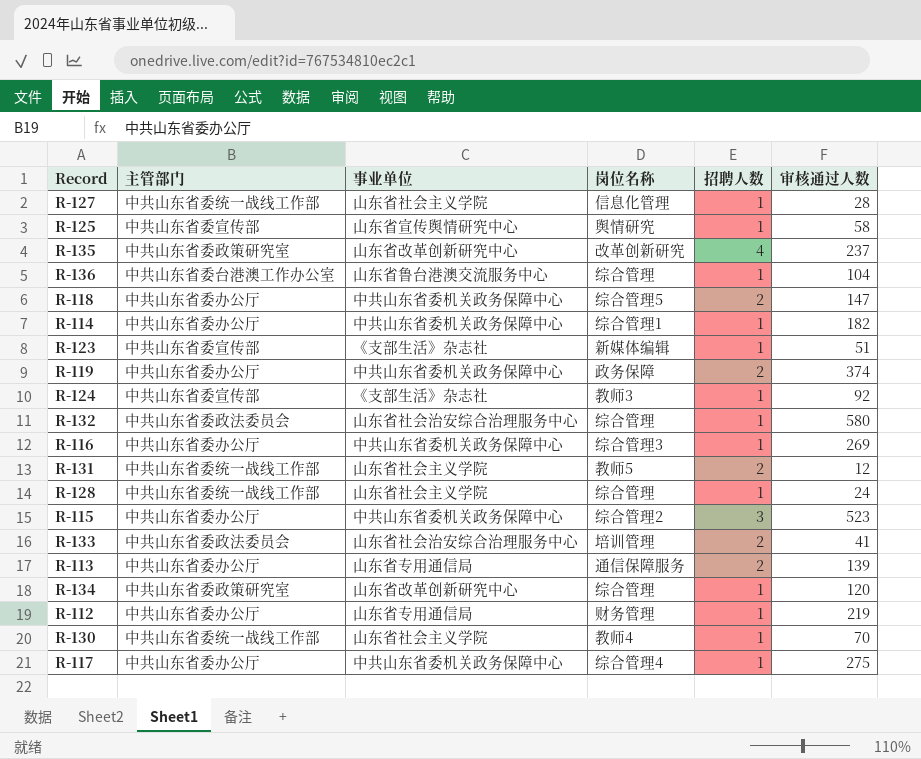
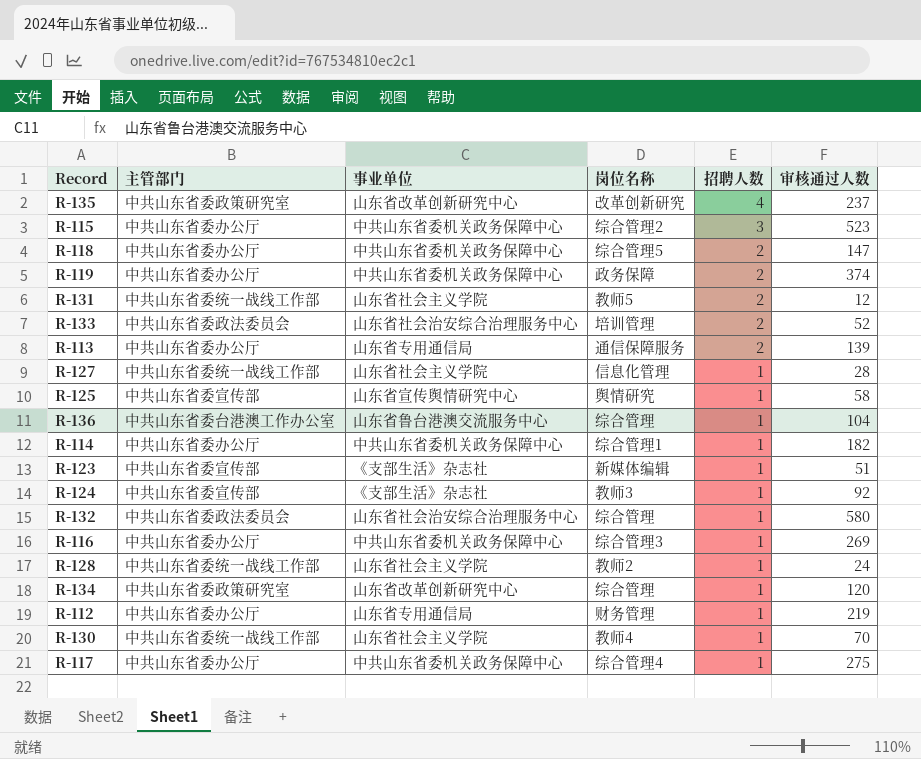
row order: none -> 招聘人数 descending
R-133 | 审核通过人数: 41 -> 52
R-128 | 岗位名称: 综合管理 -> 教师2

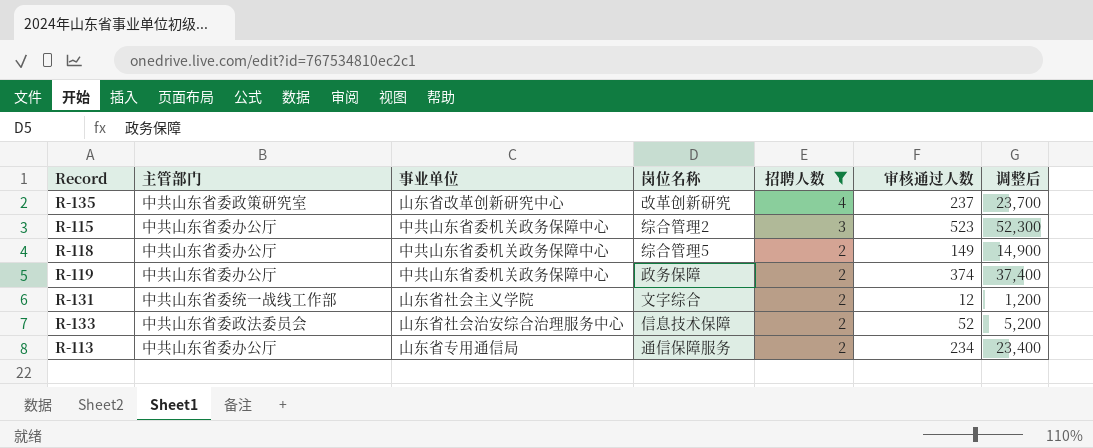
filter: none -> 招聘人数 != 1
column 调整后 | formula: none -> [审核通过人数] * 100
R-118 | 审核通过人数: 147 -> 149
R-131 | 岗位名称: 教师5 -> 文字综合
R-133 | 岗位名称: 培训管理 -> 信息技术保障
R-113 | 审核通过人数: 139 -> 234

